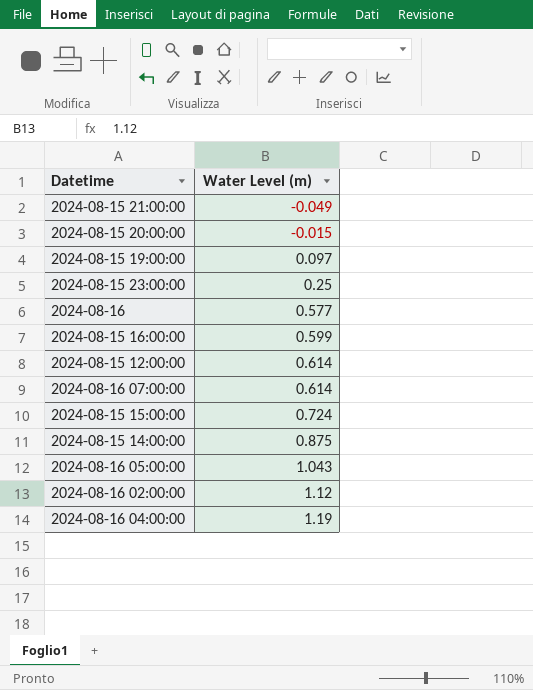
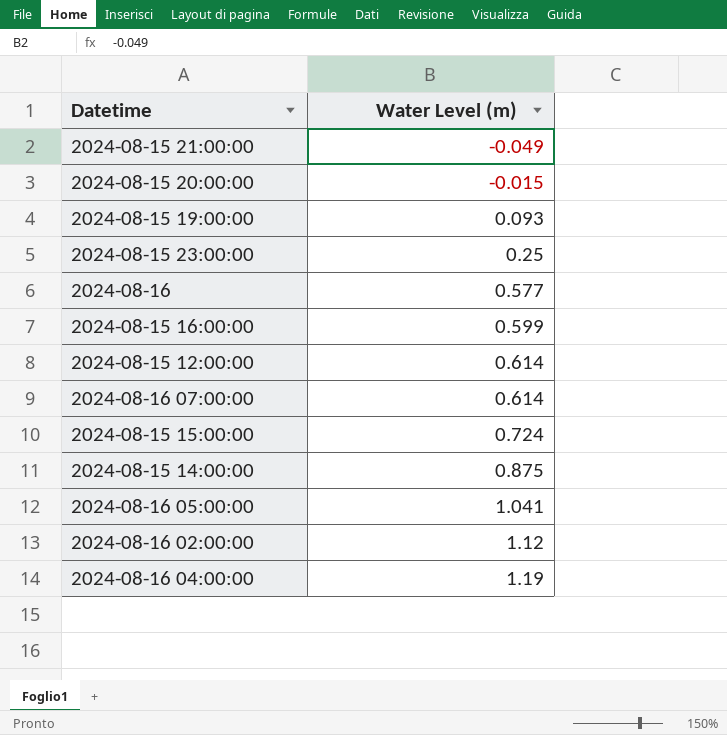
2024-08-15 19:00:00 | Water Level (m): 0.097 -> 0.093
2024-08-16 05:00:00 | Water Level (m): 1.043 -> 1.041

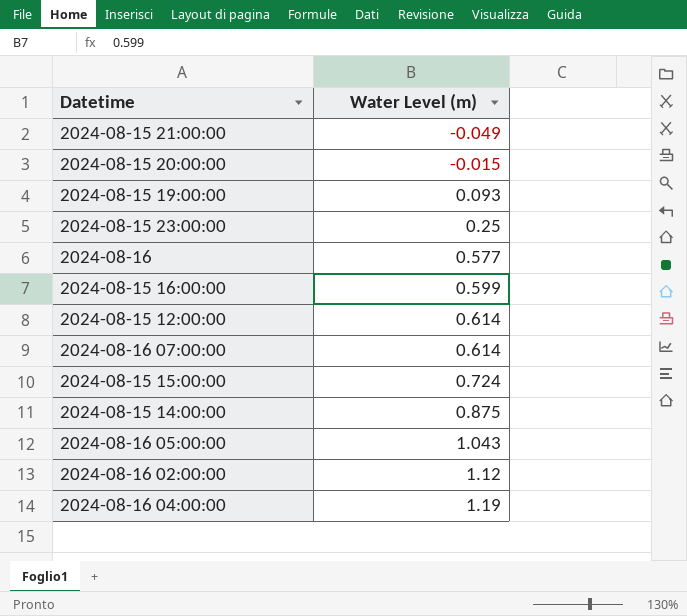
2024-08-16 05:00:00 | Water Level (m): 1.041 -> 1.043

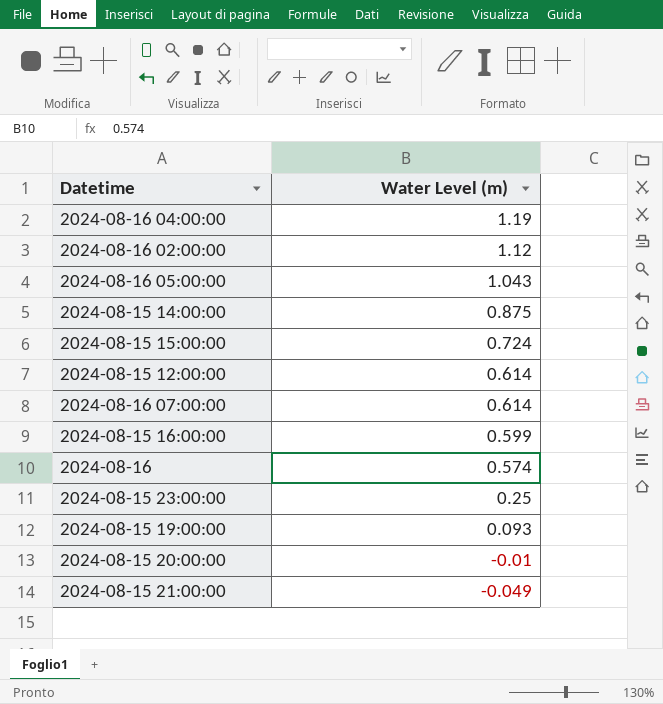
row order: Water Level (m) ascending -> Water Level (m) descending
2024-08-16 | Water Level (m): 0.577 -> 0.574
2024-08-15 20:00:00 | Water Level (m): -0.015 -> -0.01

